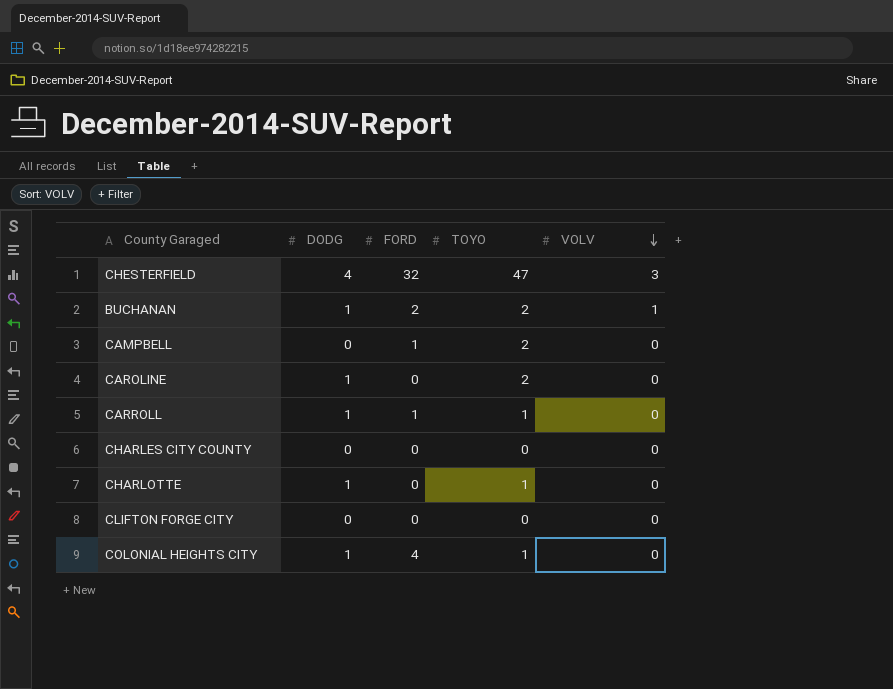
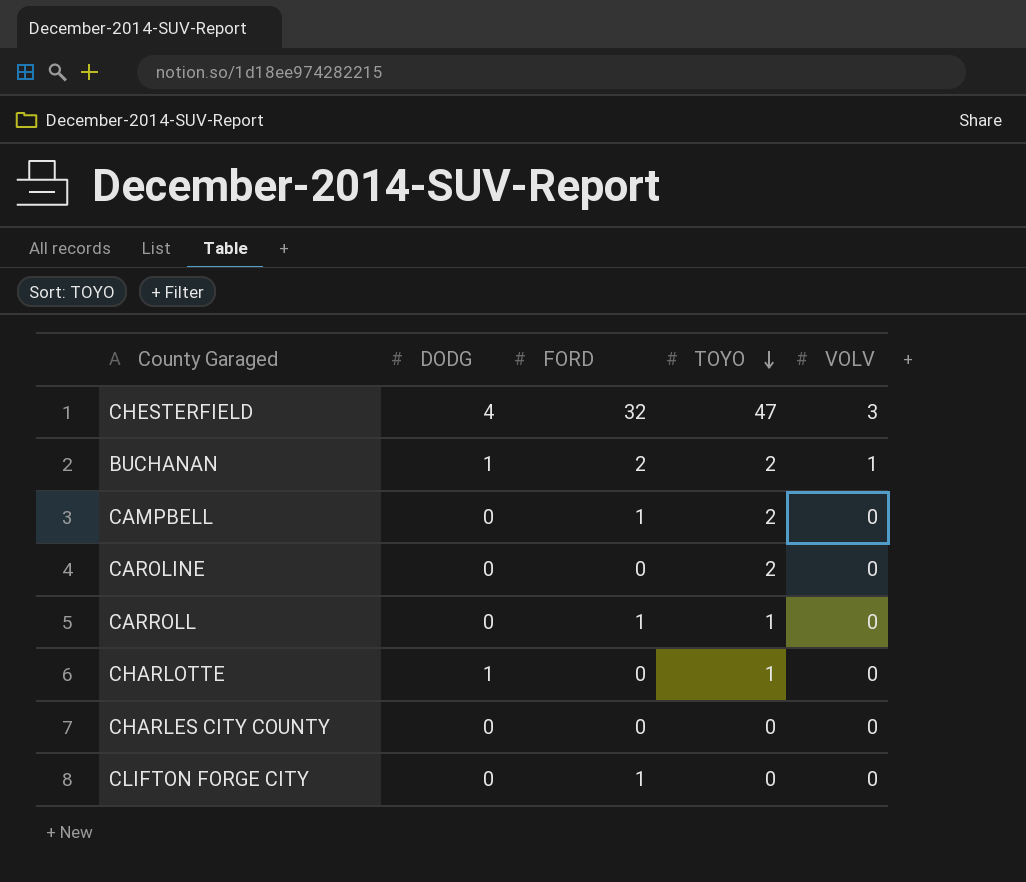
row order: VOLV descending -> TOYO descending
row COLONIAL HEIGHTS CITY: 1 | 4 | 1 | 0 -> none
CAROLINE | DODG: 1 -> 0
CARROLL | DODG: 1 -> 0
CLIFTON FORGE CITY | FORD: 0 -> 1

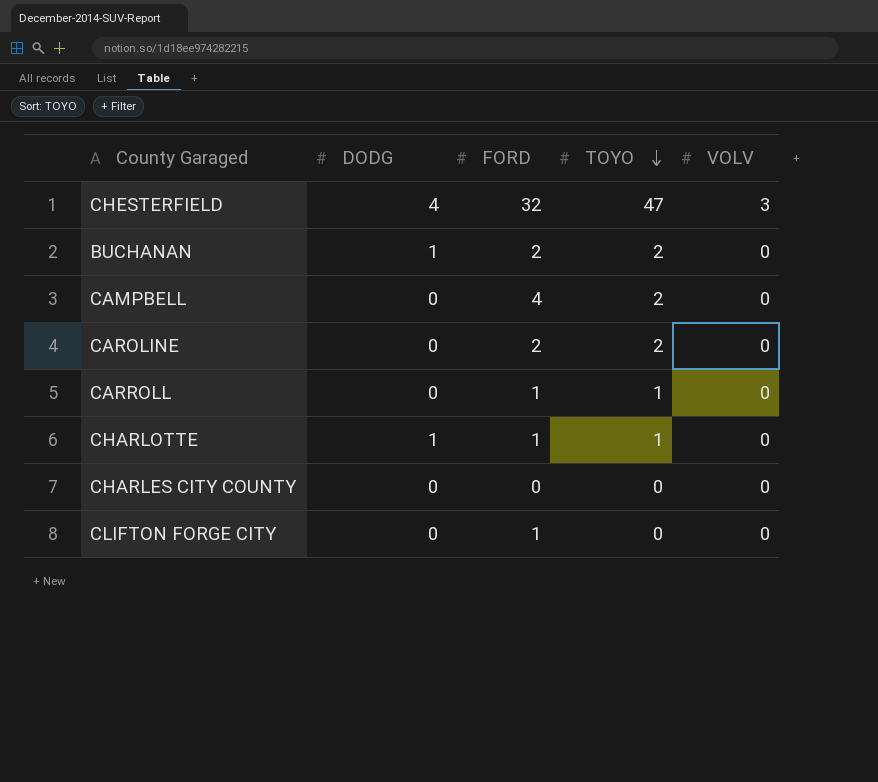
BUCHANAN | VOLV: 1 -> 0
CAMPBELL | FORD: 1 -> 4
CAROLINE | FORD: 0 -> 2
CHARLOTTE | FORD: 0 -> 1

